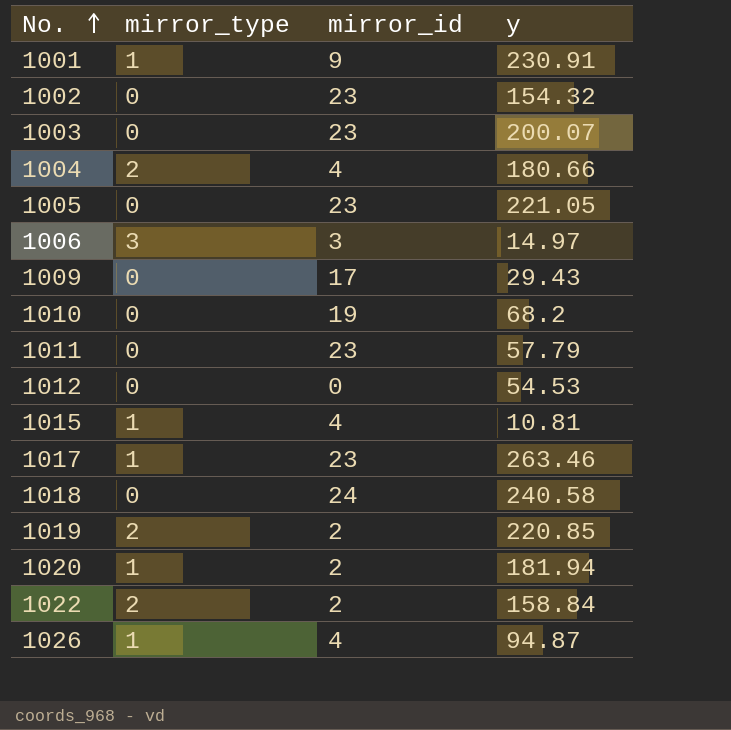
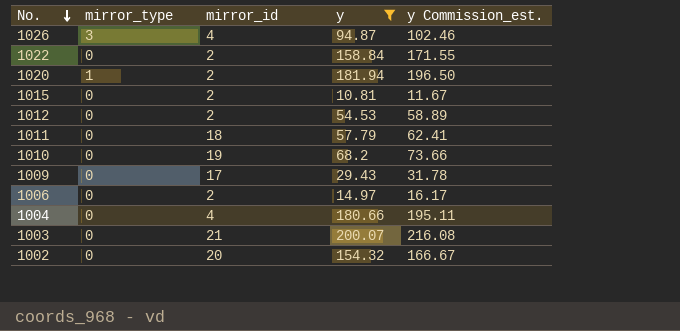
filter: none -> y <= 200.07
row order: No. ascending -> No. descending
column y Commission_est. | formula: none -> [y] * 1.08
1026 | mirror_type: 1 -> 3
1022 | mirror_type: 2 -> 0
1015 | mirror_type: 1 -> 0
1015 | mirror_id: 4 -> 2
1012 | mirror_id: 0 -> 2
1011 | mirror_id: 23 -> 18
1006 | mirror_type: 3 -> 0
1006 | mirror_id: 3 -> 2
1004 | mirror_type: 2 -> 0
1003 | mirror_id: 23 -> 21
1002 | mirror_id: 23 -> 20

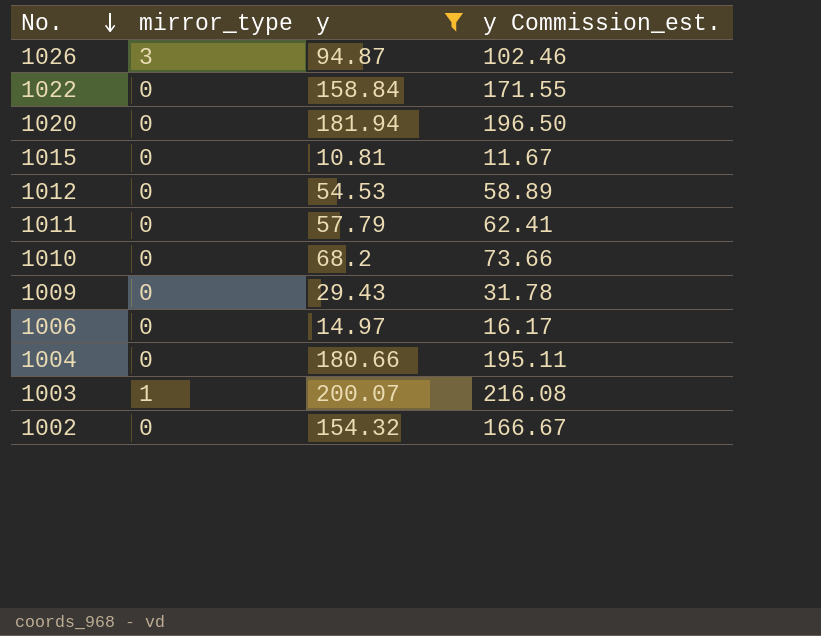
column mirror_id | position: 3 -> none
1020 | mirror_type: 1 -> 0
1003 | mirror_type: 0 -> 1

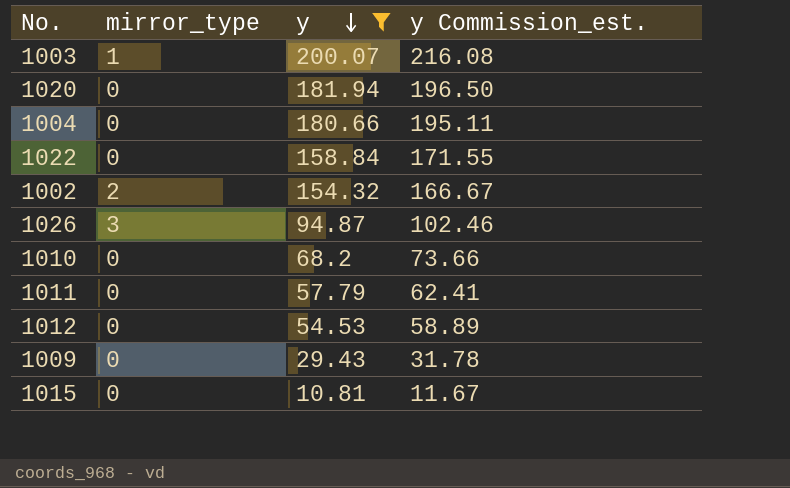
row order: No. descending -> y descending
row 1006: 0 | 14.97 | 16.17 -> none
1002 | mirror_type: 0 -> 2

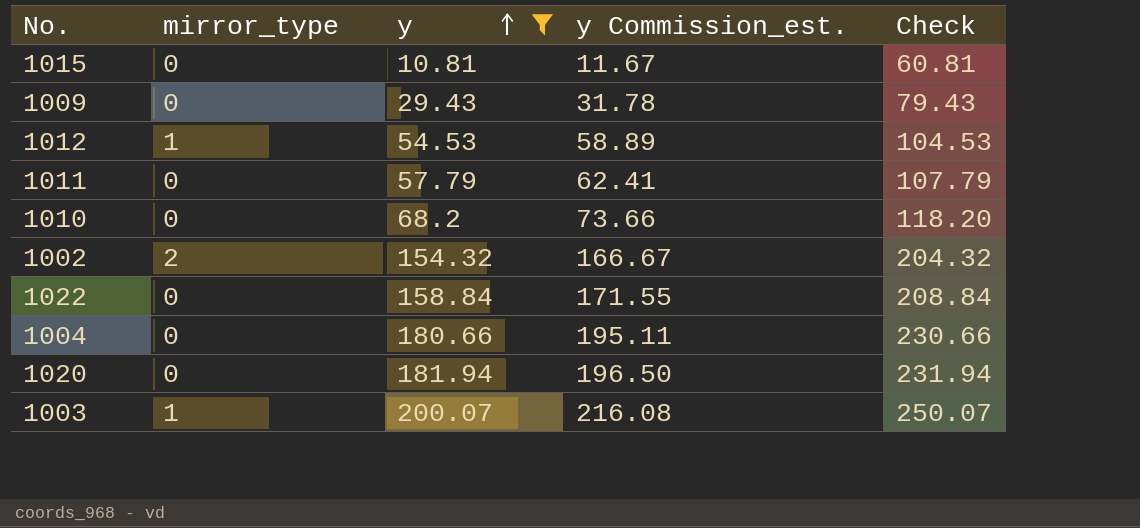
row order: y descending -> y ascending
column Check | formula: none -> [y] + 50
row 1026: 3 | 94.87 | 102.46 -> none
1012 | mirror_type: 0 -> 1

